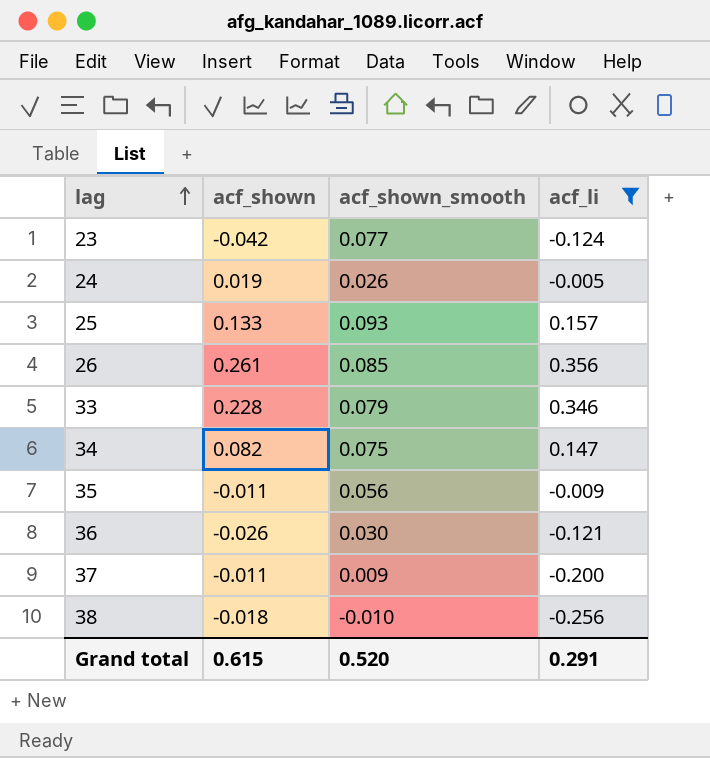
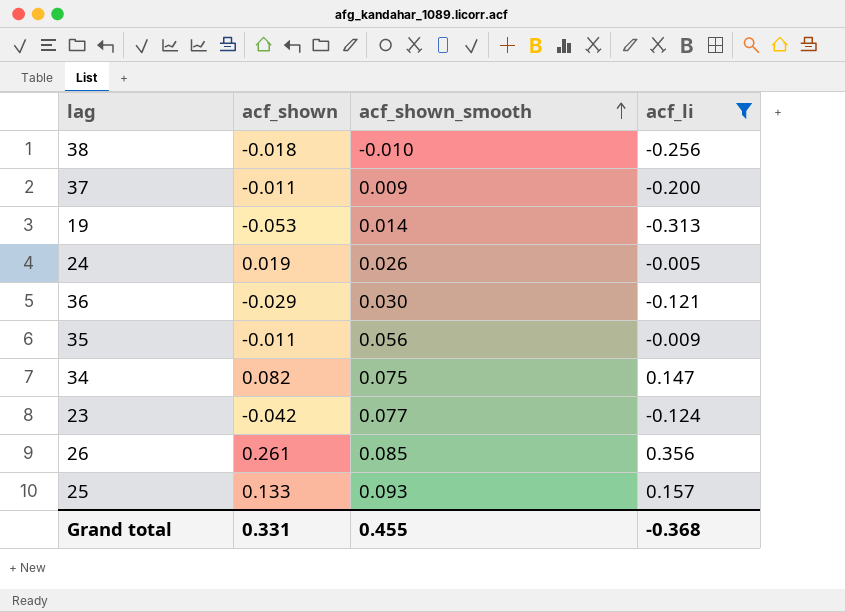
row order: lag ascending -> acf_shown_smooth ascending
row 33: 0.228 | 0.079 | 0.346 -> none
row 19: none -> -0.053 | 0.014 | -0.313
36 | acf_shown: -0.026 -> -0.029
Grand total | acf_shown: 0.615 -> 0.331
Grand total | acf_shown_smooth: 0.520 -> 0.455
Grand total | acf_li: 0.291 -> -0.368

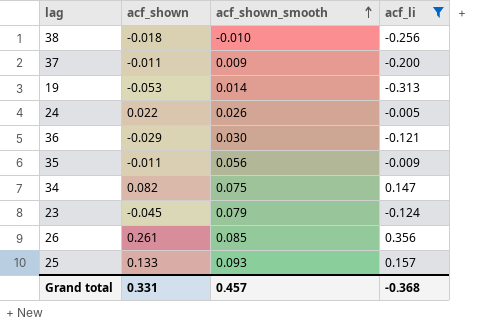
24 | acf_shown: 0.019 -> 0.022
23 | acf_shown: -0.042 -> -0.045
23 | acf_shown_smooth: 0.077 -> 0.079
Grand total | acf_shown_smooth: 0.455 -> 0.457

